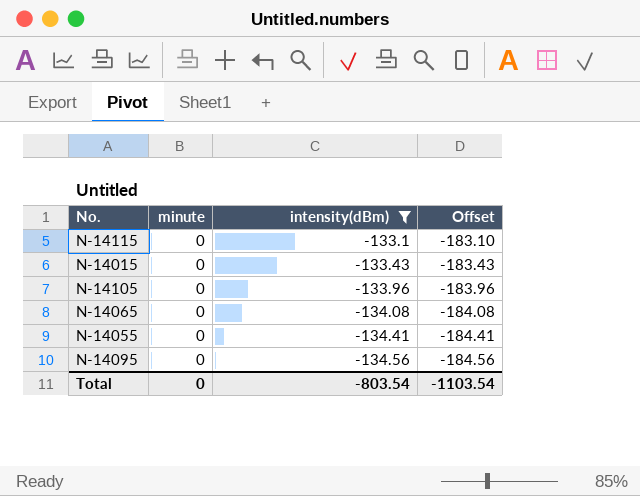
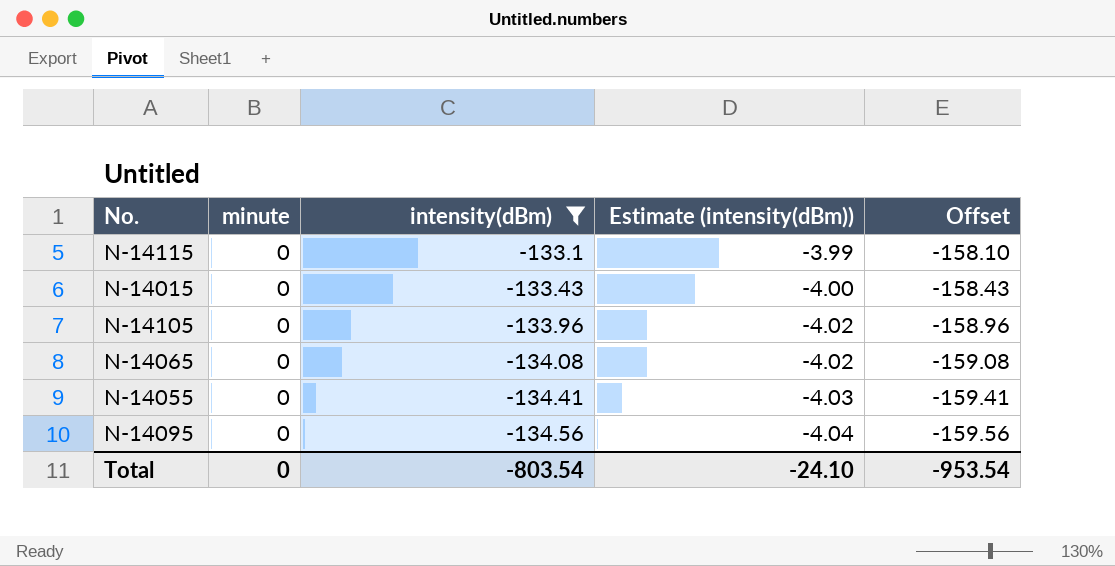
column Estimate (intensity(dBm)) | formula: none -> [intensity(dBm)] * 0.03
column Offset | formula: [intensity(dBm)] - 50 -> [intensity(dBm)] - 25
Total | Offset: -1103.54 -> -953.54

